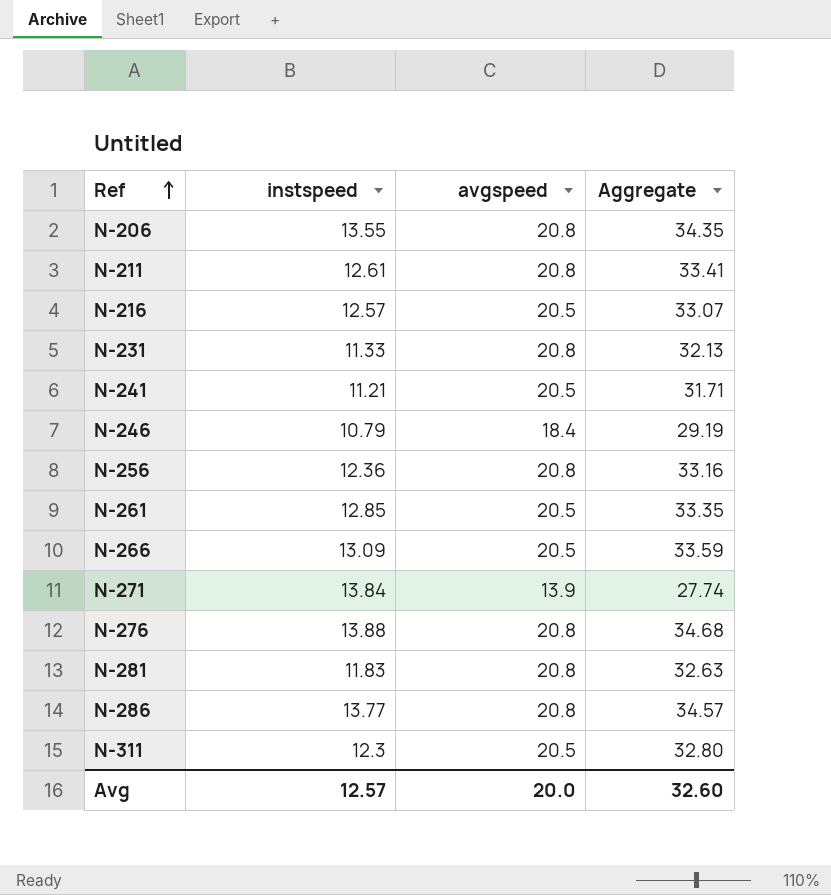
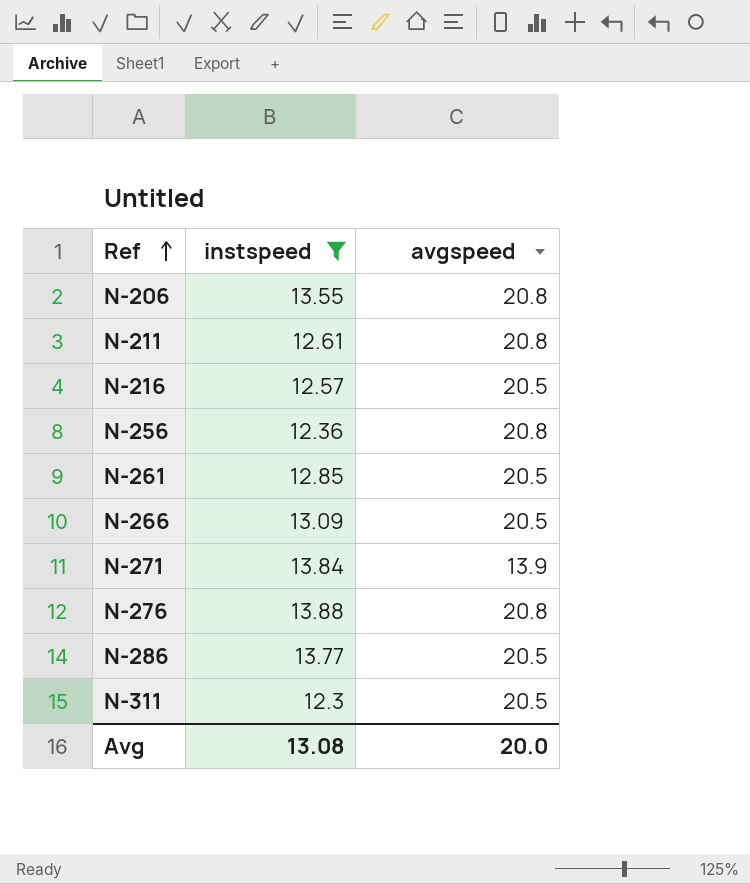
filter: none -> instspeed >= 12.3
column Aggregate | formula: [instspeed] + [avgspeed] -> none
N-286 | avgspeed: 20.8 -> 20.5
Avg | instspeed: 12.57 -> 13.08

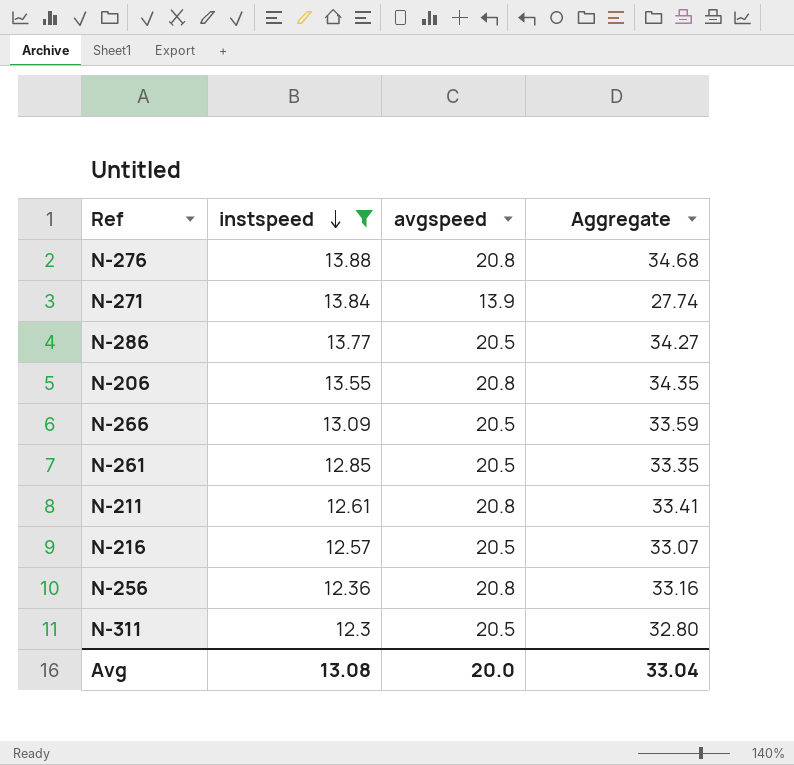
row order: Ref ascending -> instspeed descending
column Aggregate | formula: none -> [instspeed] + [avgspeed]

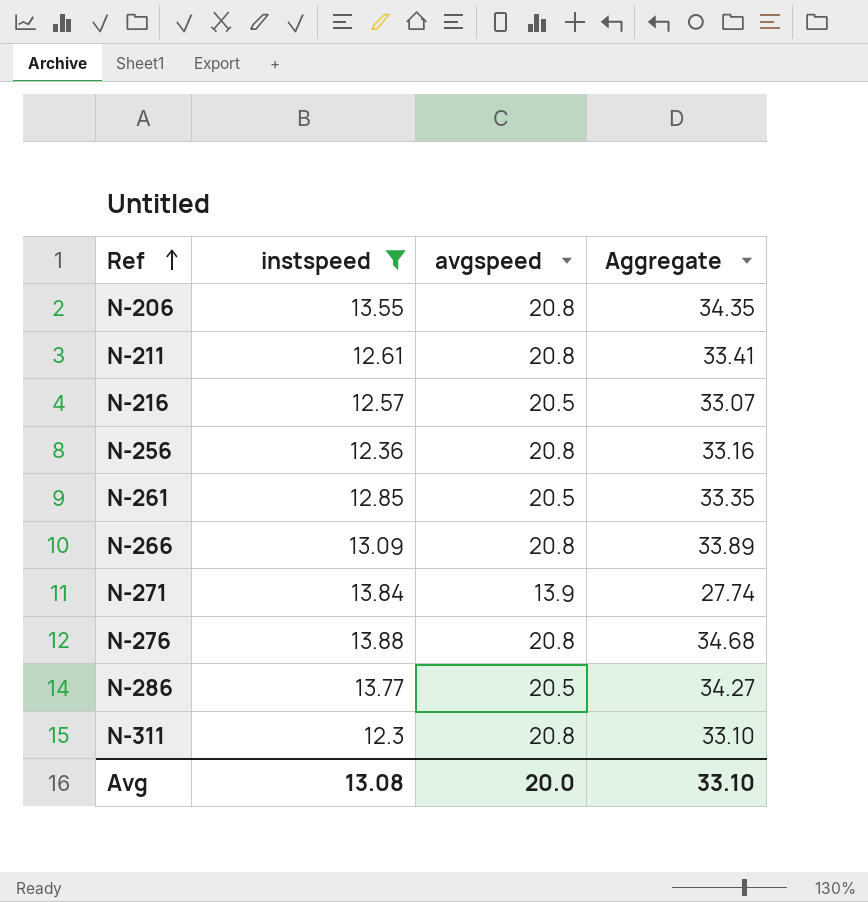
row order: instspeed descending -> Ref ascending
N-266 | avgspeed: 20.5 -> 20.8
N-266 | Aggregate: 33.59 -> 33.89
N-311 | avgspeed: 20.5 -> 20.8
N-311 | Aggregate: 32.80 -> 33.10
Avg | Aggregate: 33.04 -> 33.10

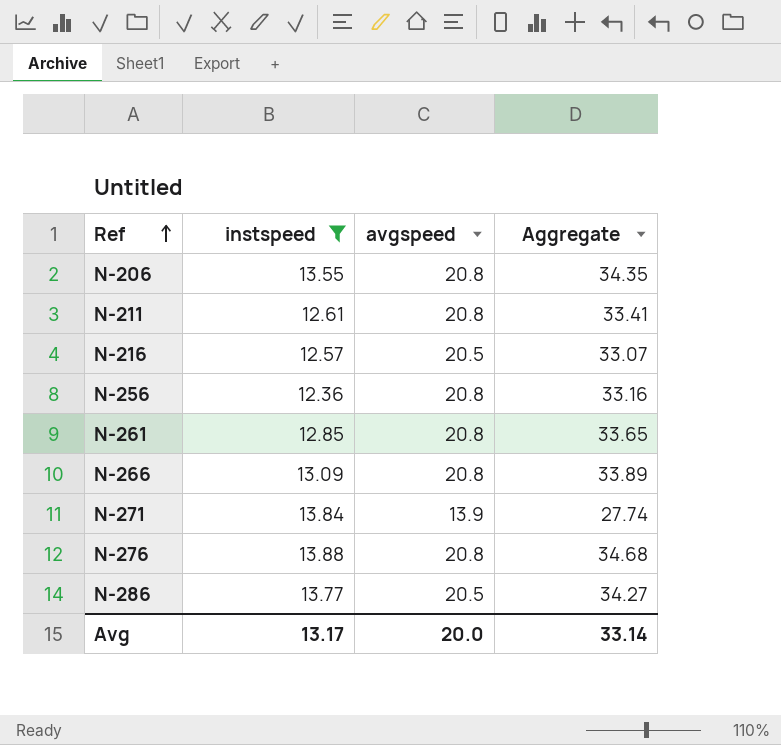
row N-311: 12.3 | 20.8 | 33.10 -> none
N-261 | avgspeed: 20.5 -> 20.8
N-261 | Aggregate: 33.35 -> 33.65
Avg | instspeed: 13.08 -> 13.17
Avg | Aggregate: 33.10 -> 33.14

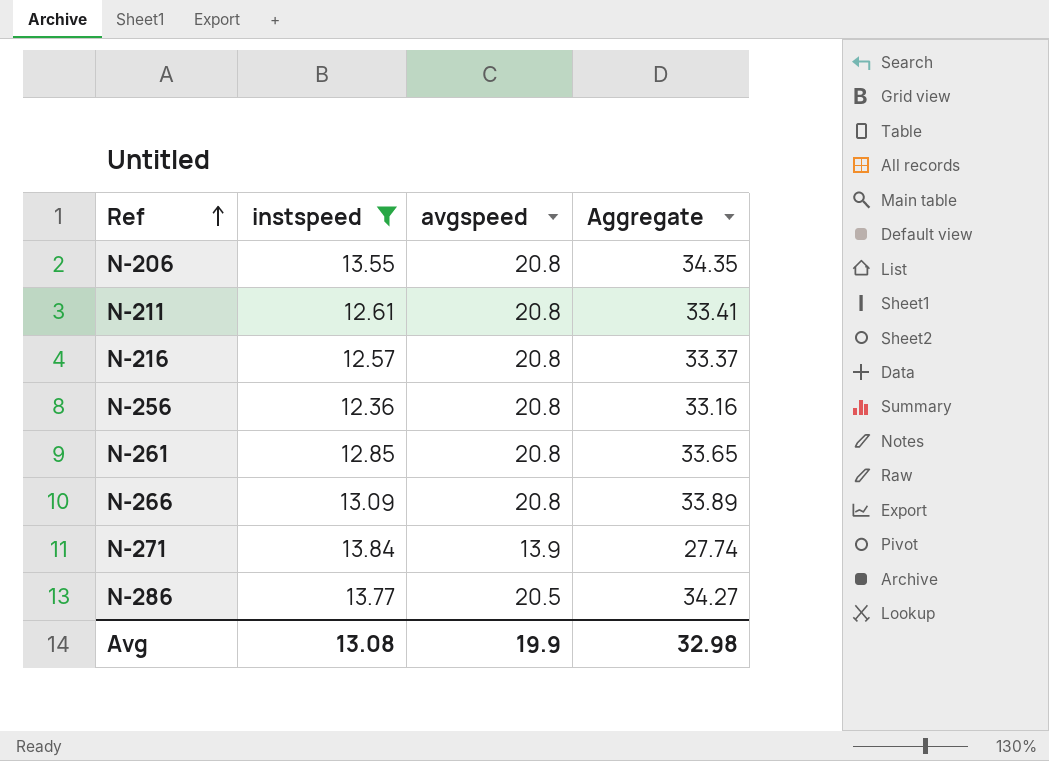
row N-276: 13.88 | 20.8 | 34.68 -> none
N-216 | avgspeed: 20.5 -> 20.8
N-216 | Aggregate: 33.07 -> 33.37
Avg | instspeed: 13.17 -> 13.08
Avg | avgspeed: 20.0 -> 19.9
Avg | Aggregate: 33.14 -> 32.98

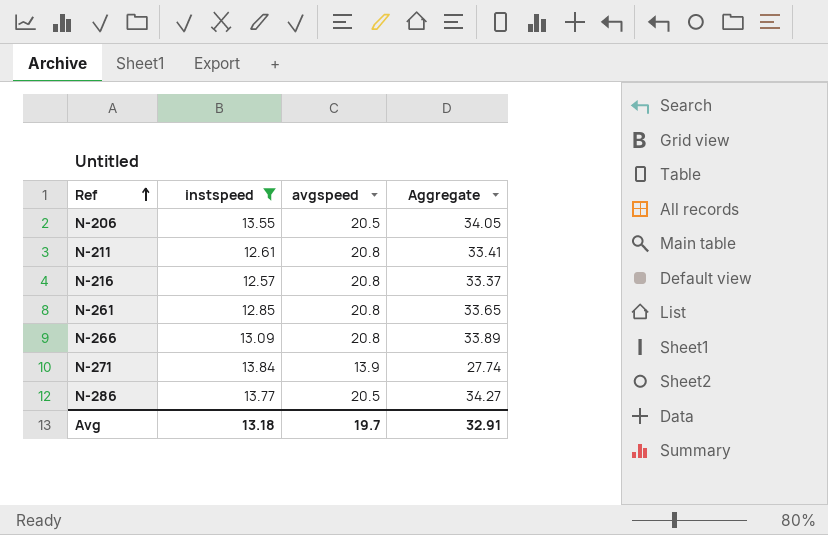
row N-256: 12.36 | 20.8 | 33.16 -> none
N-206 | avgspeed: 20.8 -> 20.5
N-206 | Aggregate: 34.35 -> 34.05
Avg | instspeed: 13.08 -> 13.18
Avg | avgspeed: 19.9 -> 19.7
Avg | Aggregate: 32.98 -> 32.91

